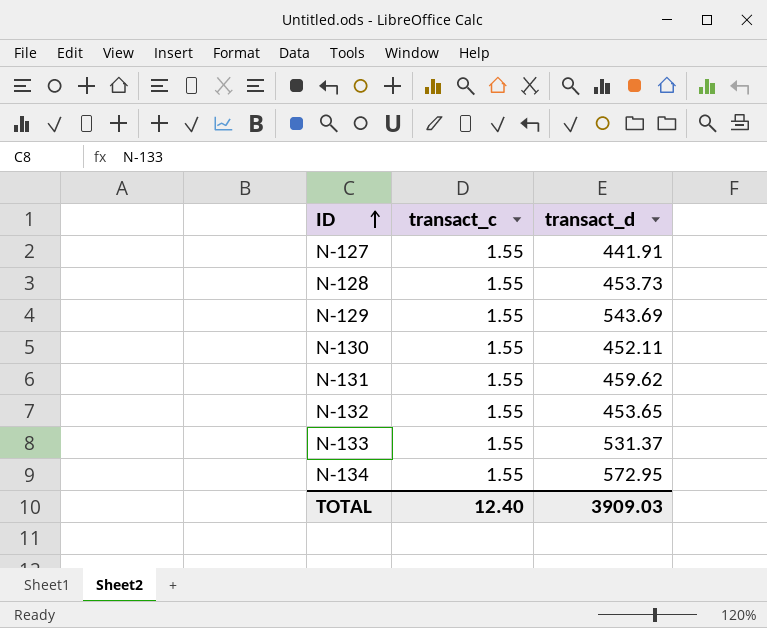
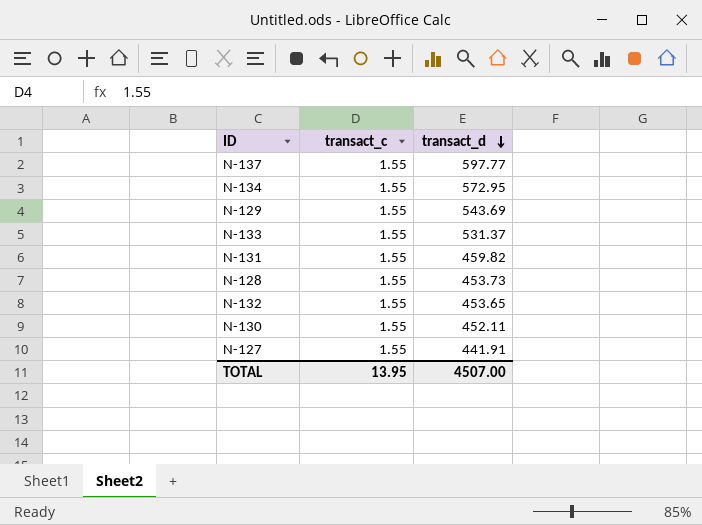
row order: ID ascending -> transact_d descending
row N-137: none -> 1.55 | 597.77
N-131 | transact_d: 459.62 -> 459.82
TOTAL | transact_c: 12.40 -> 13.95
TOTAL | transact_d: 3909.03 -> 4507.00

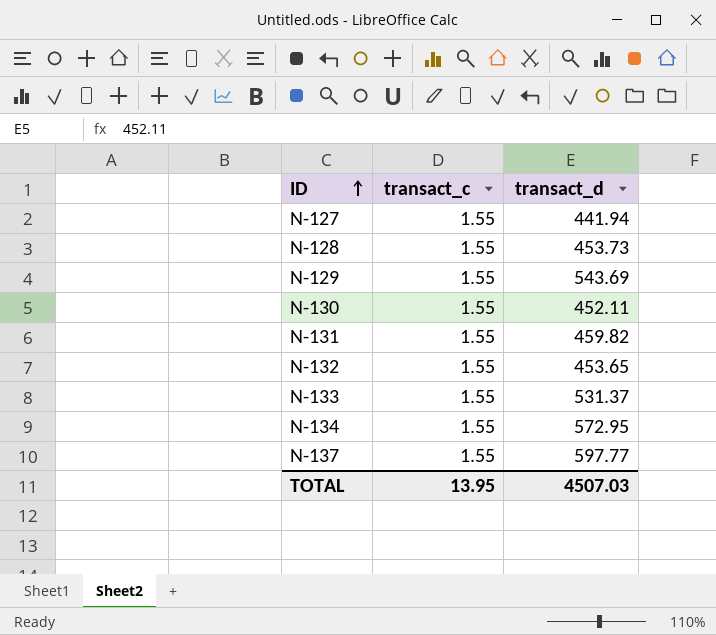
row order: transact_d descending -> ID ascending
N-127 | transact_d: 441.91 -> 441.94
TOTAL | transact_d: 4507.00 -> 4507.03

